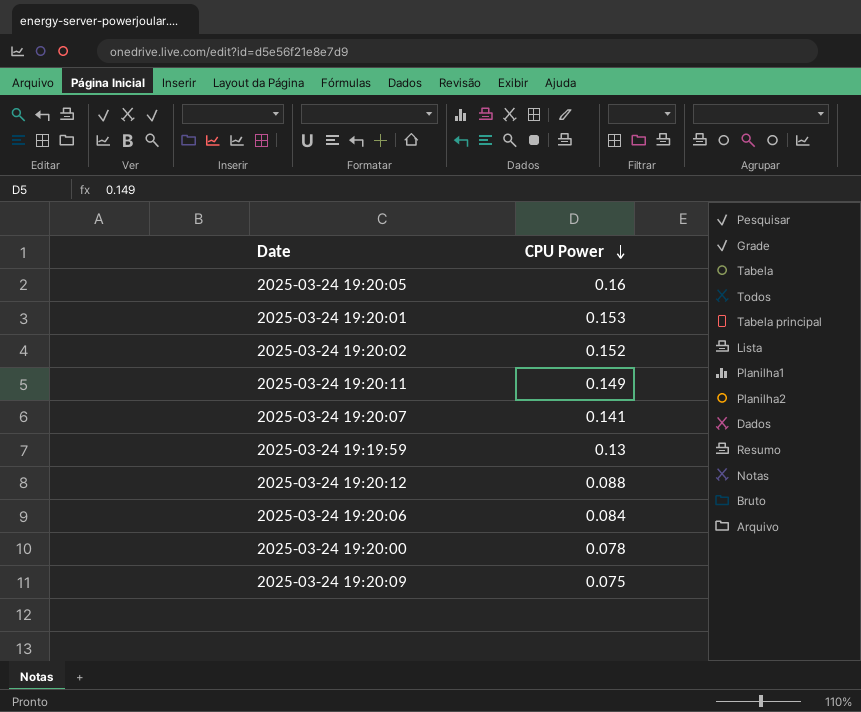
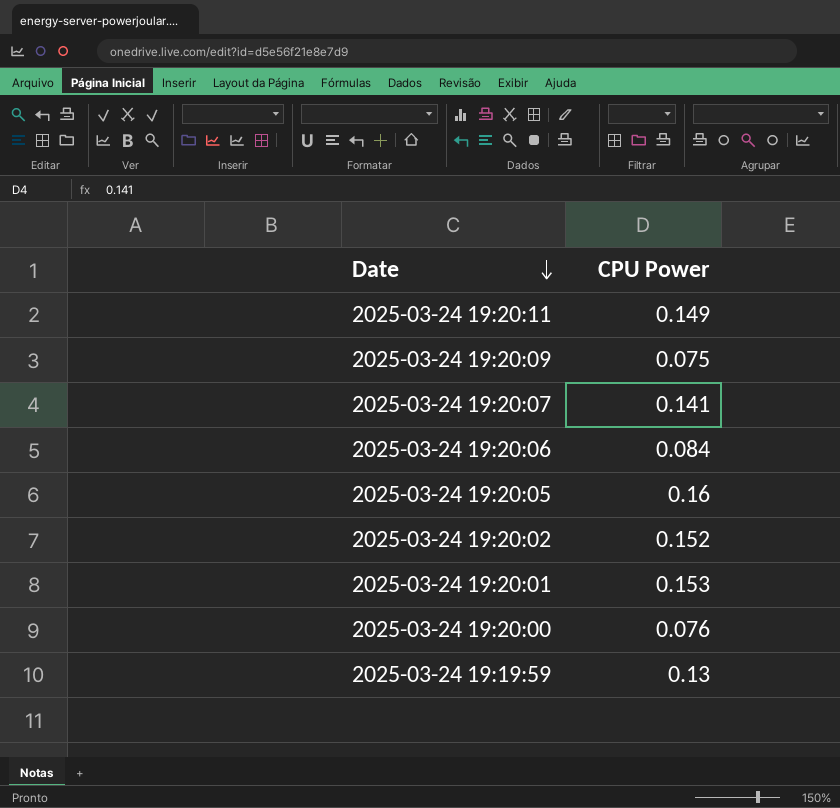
row order: CPU Power descending -> Date descending
row 2025-03-24 19:20:12: 0.088 -> none
2025-03-24 19:20:00 | CPU Power: 0.078 -> 0.076

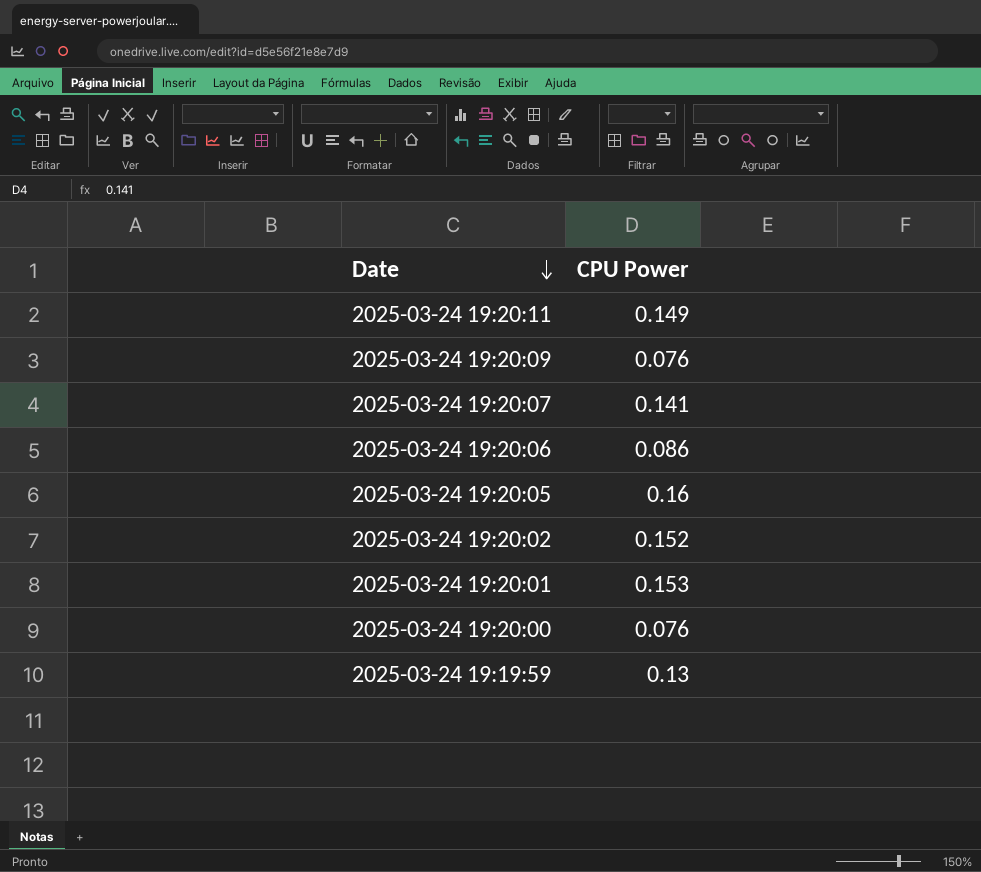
2025-03-24 19:20:09 | CPU Power: 0.075 -> 0.076
2025-03-24 19:20:06 | CPU Power: 0.084 -> 0.086

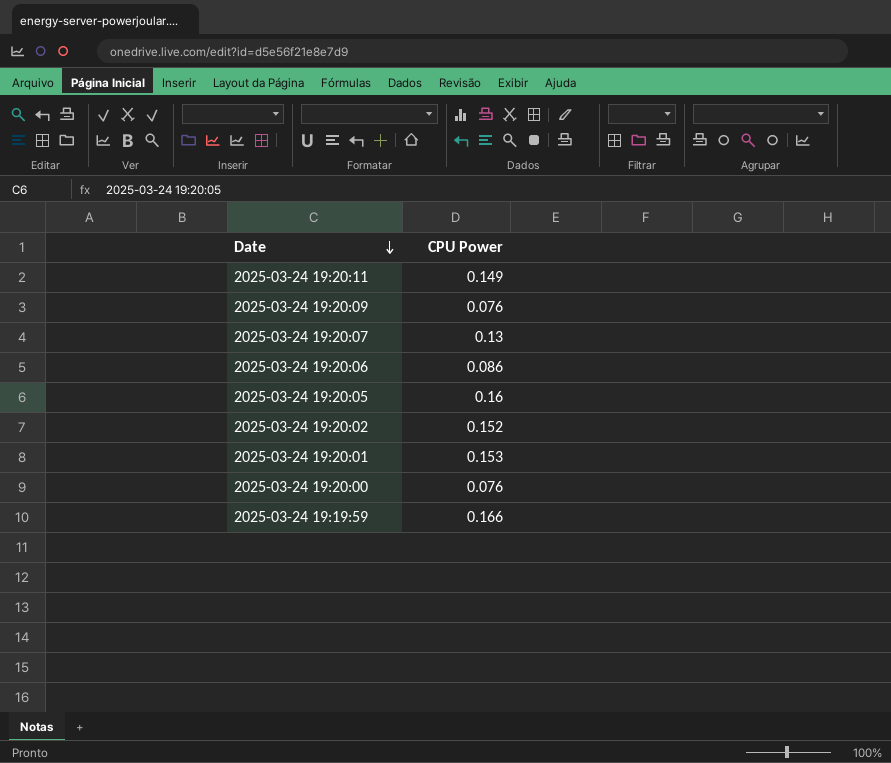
2025-03-24 19:20:07 | CPU Power: 0.141 -> 0.13
2025-03-24 19:19:59 | CPU Power: 0.13 -> 0.166

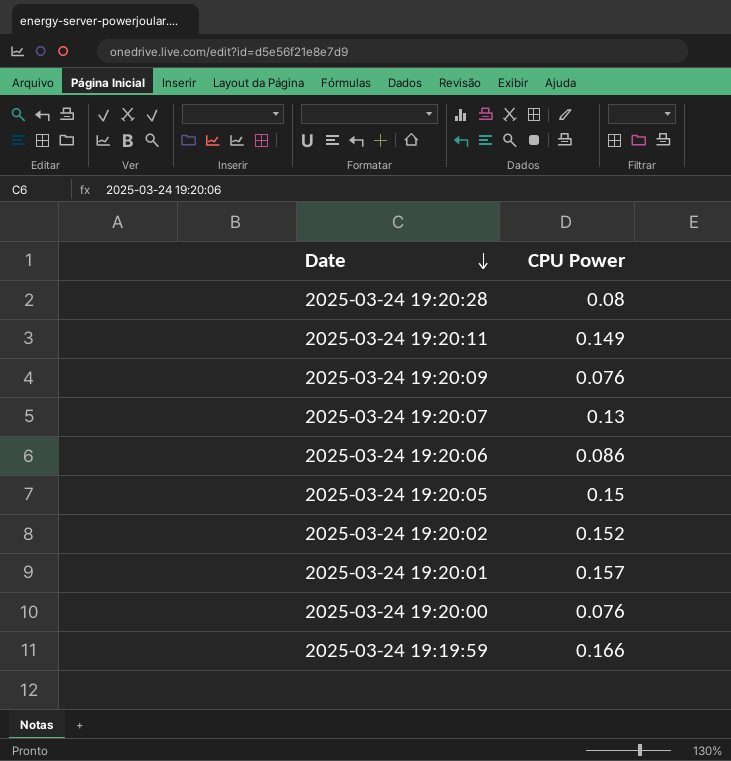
row 2025-03-24 19:20:28: none -> 0.08
2025-03-24 19:20:05 | CPU Power: 0.16 -> 0.15
2025-03-24 19:20:01 | CPU Power: 0.153 -> 0.157

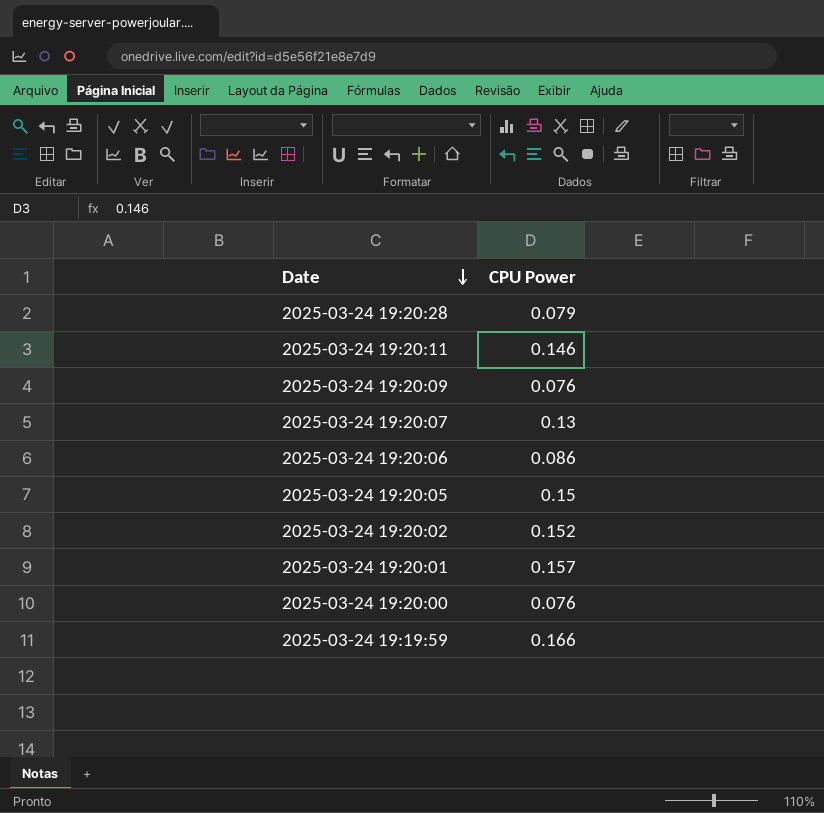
2025-03-24 19:20:28 | CPU Power: 0.08 -> 0.079
2025-03-24 19:20:11 | CPU Power: 0.149 -> 0.146

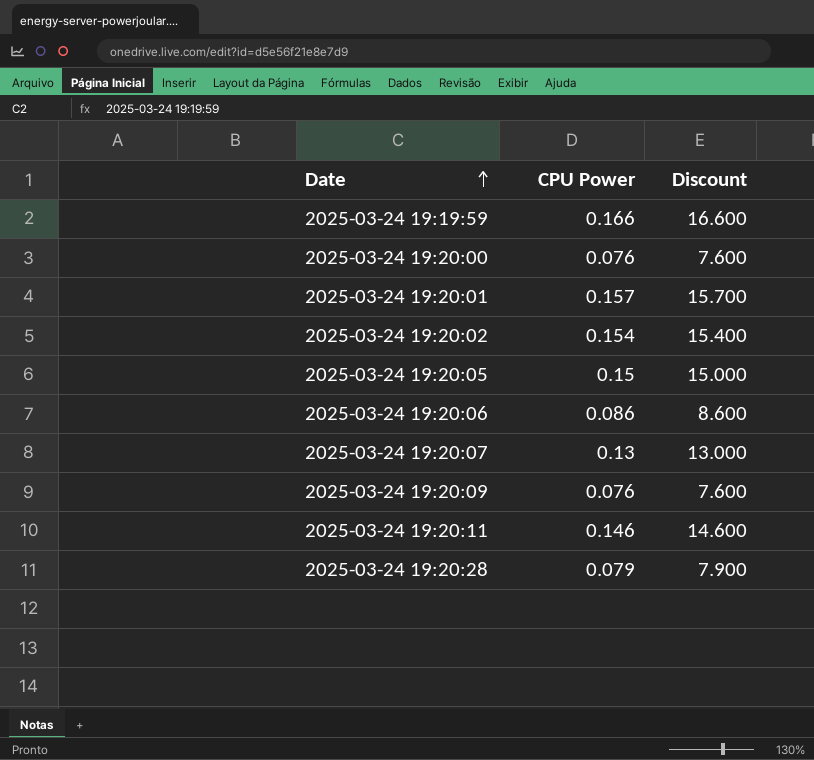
row order: Date descending -> Date ascending
column Discount | formula: none -> [CPU Power] * 100
2025-03-24 19:20:02 | CPU Power: 0.152 -> 0.154

